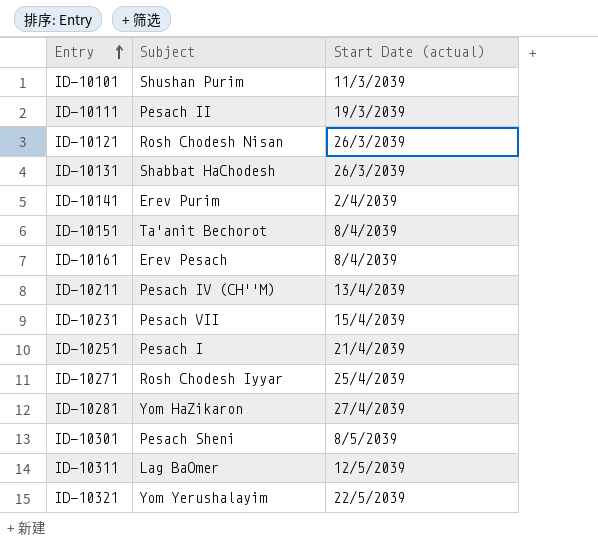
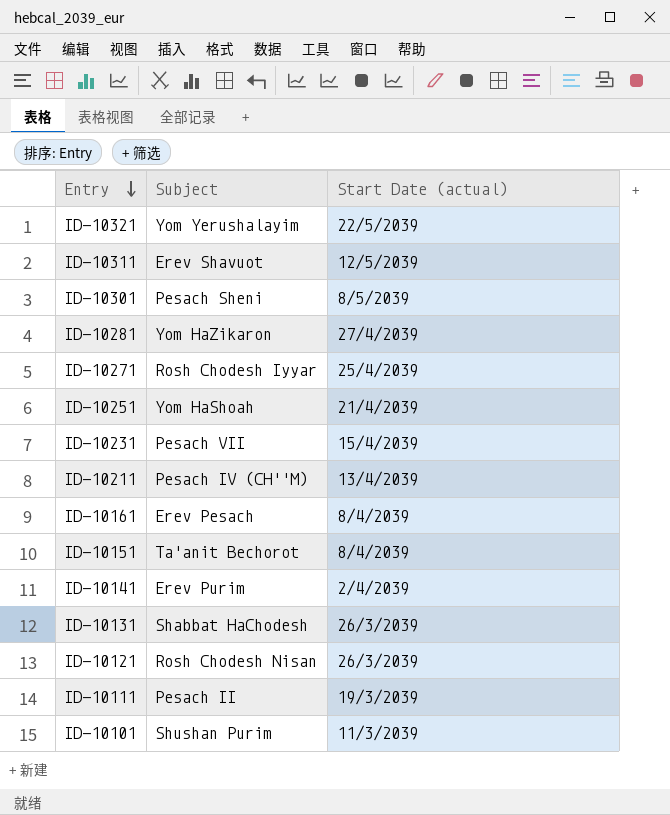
row order: Entry ascending -> Entry descending
ID-10311 | Subject: Lag BaOmer -> Erev Shavuot
ID-10251 | Subject: Pesach I -> Yom HaShoah

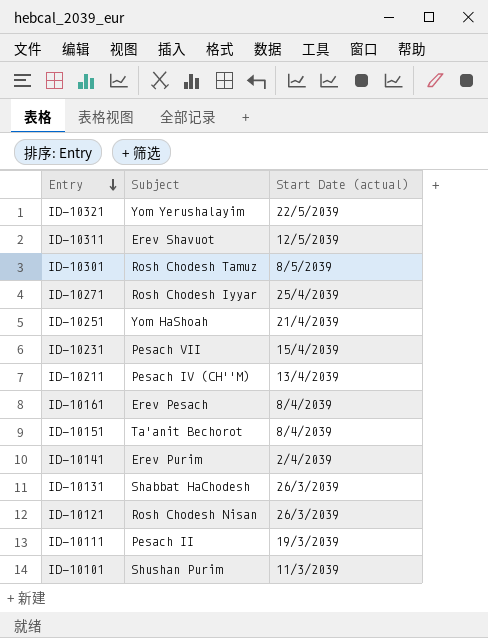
row ID-10281: Yom HaZikaron | 27/4/2039 -> none
ID-10301 | Subject: Pesach Sheni -> Rosh Chodesh Tamuz

